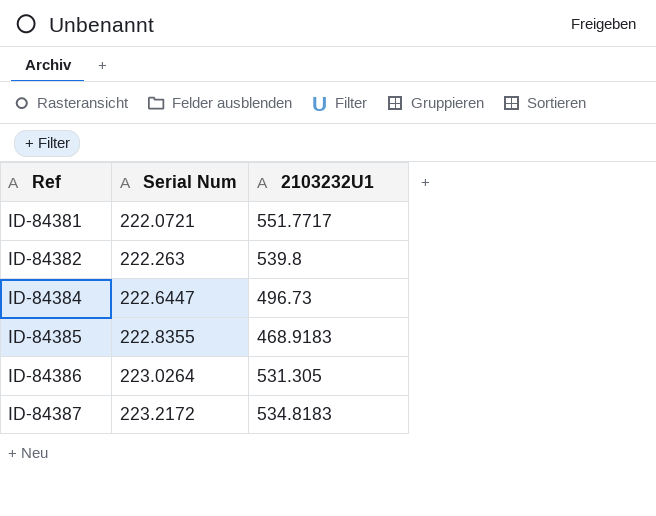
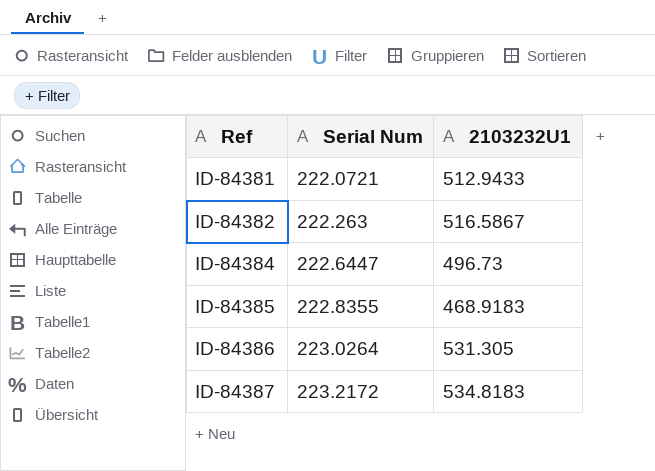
ID-84381 | 2103232U1: 551.7717 -> 512.9433
ID-84382 | 2103232U1: 539.8 -> 516.5867

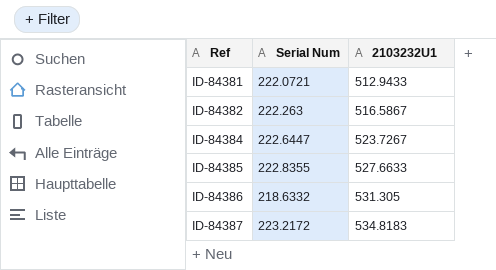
ID-84384 | 2103232U1: 496.73 -> 523.7267
ID-84385 | 2103232U1: 468.9183 -> 527.6633
ID-84386 | Serial Num: 223.0264 -> 218.6332

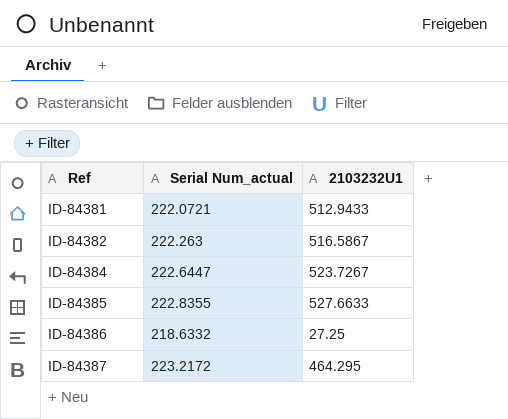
column name: Serial Num -> Serial Num_actual
ID-84386 | 2103232U1: 531.305 -> 27.25
ID-84387 | 2103232U1: 534.8183 -> 464.295

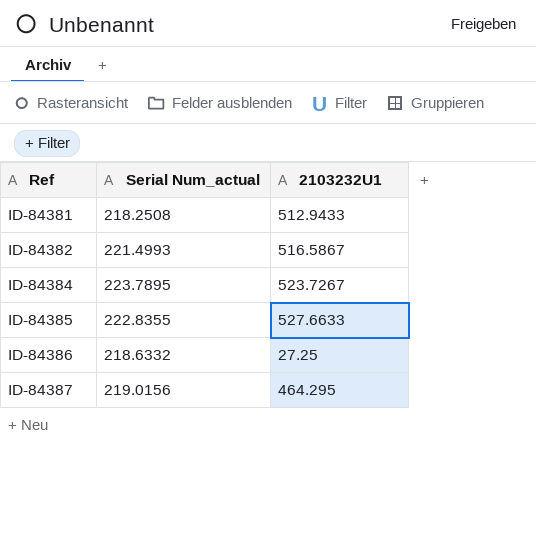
ID-84381 | Serial Num_actual: 222.0721 -> 218.2508
ID-84382 | Serial Num_actual: 222.263 -> 221.4993
ID-84384 | Serial Num_actual: 222.6447 -> 223.7895
ID-84387 | Serial Num_actual: 223.2172 -> 219.0156

